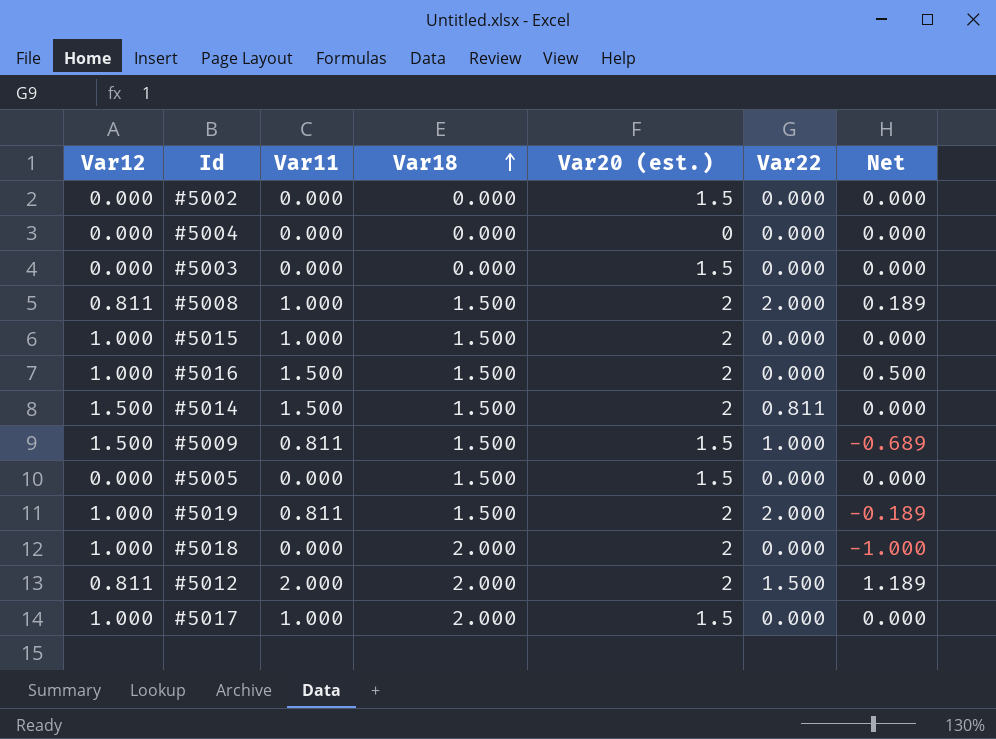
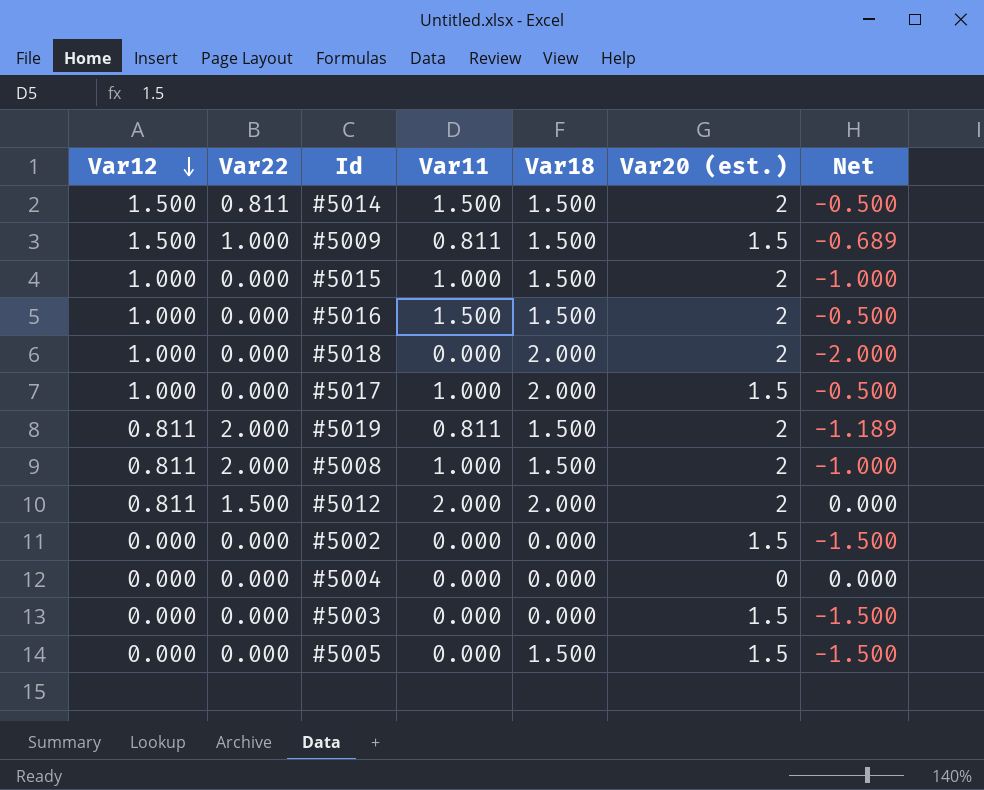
row order: Var18 ascending -> Var12 descending
column Var22 | position: 6 -> 2
column Net | formula: [Var11] - [Var12] -> [Var11] - [Var20 (est.)]
#5019 | Var12: 1.000 -> 0.811

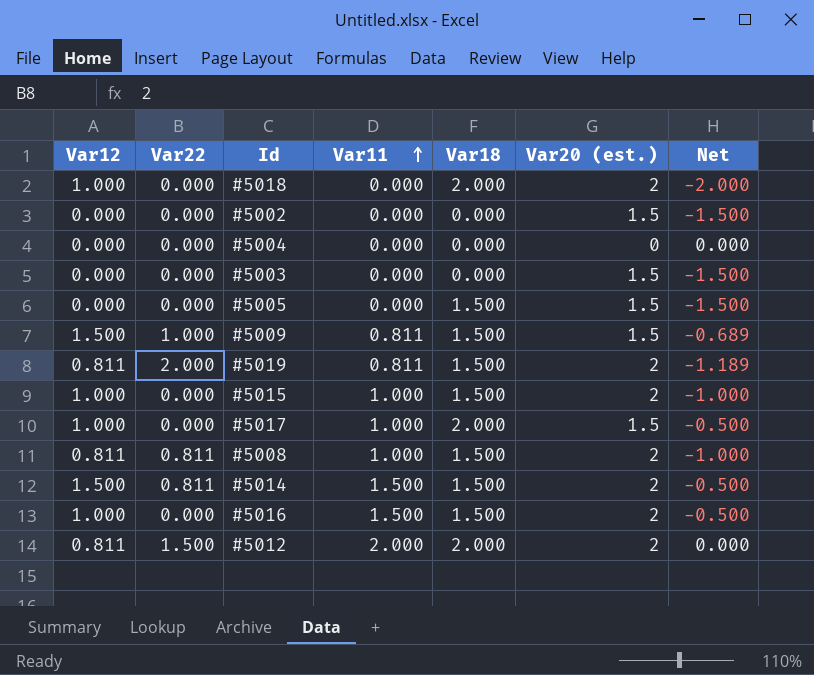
row order: Var12 descending -> Var11 ascending
#5008 | Var22: 2.000 -> 0.811

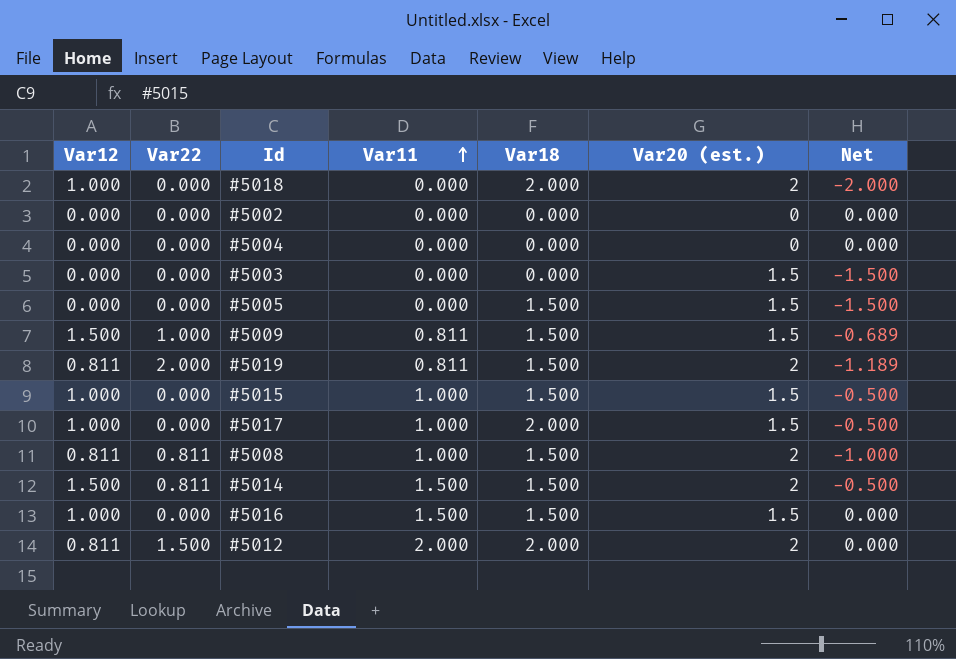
#5002 | Var20 (est.): 1.5 -> 0
#5002 | Net: -1.500 -> 0.000
#5015 | Var20 (est.): 2 -> 1.5
#5015 | Net: -1.000 -> -0.500
#5016 | Var20 (est.): 2 -> 1.5
#5016 | Net: -0.500 -> 0.000

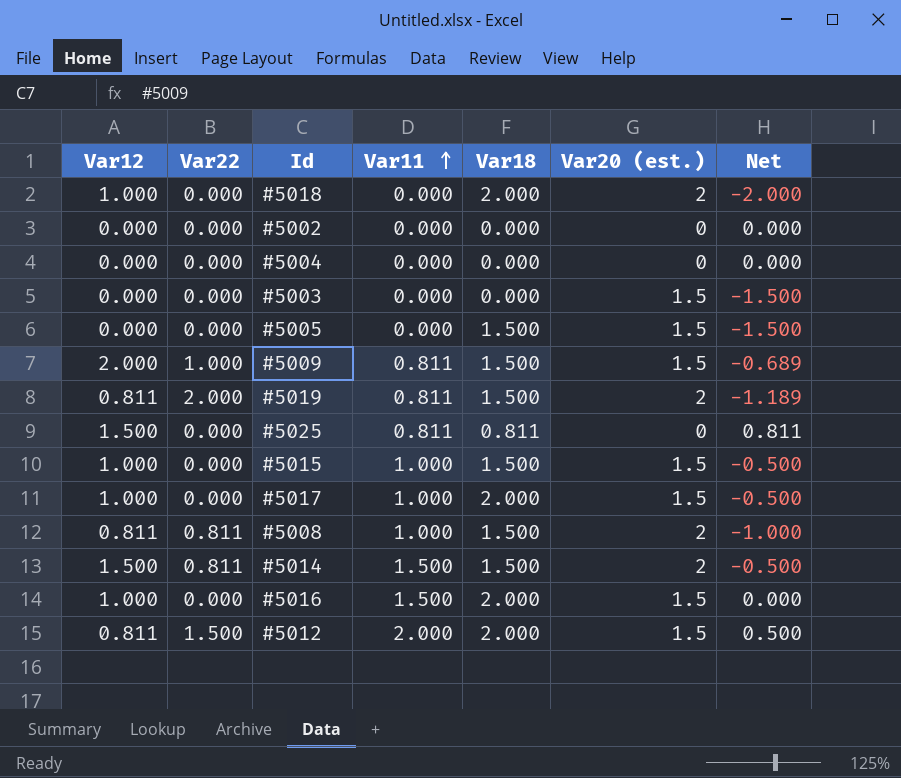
#5009 | Var12: 1.500 -> 2.000
row #5025: none -> 1.500 | 0.000 | 0.811 | 0.811 | 0 | 0.811
#5016 | Var18: 1.500 -> 2.000
#5012 | Var20 (est.): 2 -> 1.5
#5012 | Net: 0.000 -> 0.500

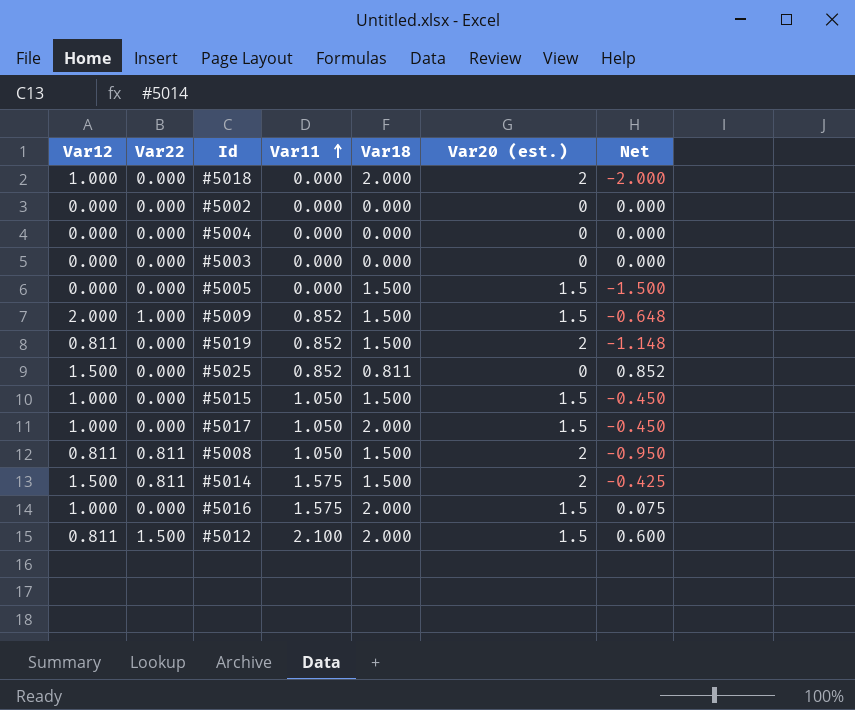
#5003 | Var20 (est.): 1.5 -> 0
#5003 | Net: -1.500 -> 0.000
#5009 | Var11: 0.811 -> 0.852
#5009 | Net: -0.689 -> -0.648
#5019 | Var22: 2.000 -> 0.000
#5019 | Var11: 0.811 -> 0.852
#5019 | Net: -1.189 -> -1.148
#5025 | Var11: 0.811 -> 0.852
#5025 | Net: 0.811 -> 0.852
#5015 | Var11: 1.000 -> 1.050
#5015 | Net: -0.500 -> -0.450
#5017 | Var11: 1.000 -> 1.050
#5017 | Net: -0.500 -> -0.450
#5008 | Var11: 1.000 -> 1.050
#5008 | Net: -1.000 -> -0.950
#5014 | Var11: 1.500 -> 1.575
#5014 | Net: -0.500 -> -0.425
#5016 | Var11: 1.500 -> 1.575
#5016 | Net: 0.000 -> 0.075
#5012 | Var11: 2.000 -> 2.100
#5012 | Net: 0.500 -> 0.600

